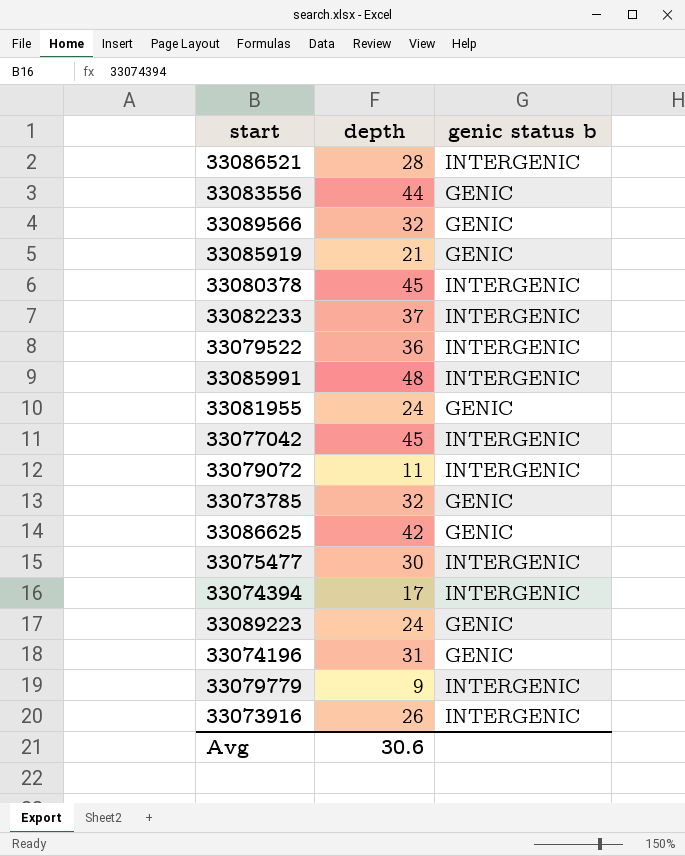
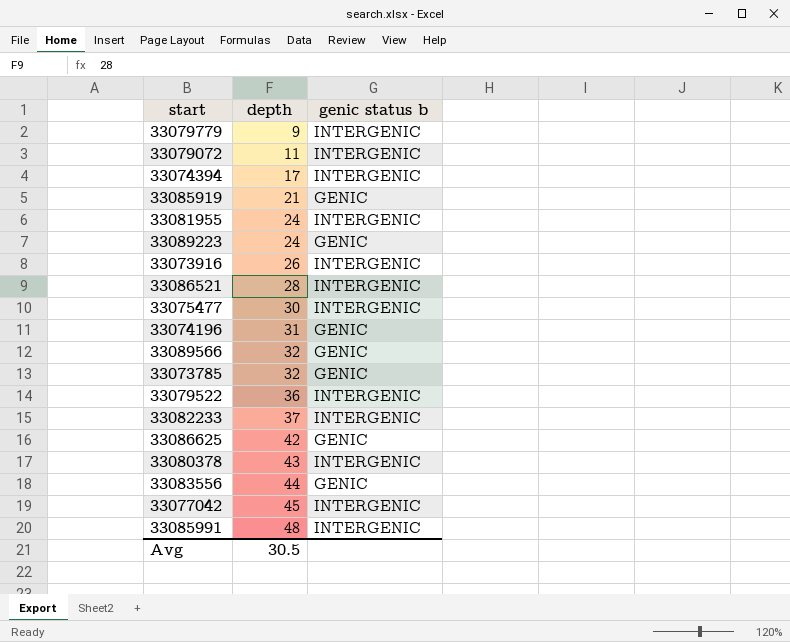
row order: none -> depth ascending
33081955 | genic status b: GENIC -> INTERGENIC
33080378 | depth: 45 -> 43
Avg | depth: 30.6 -> 30.5

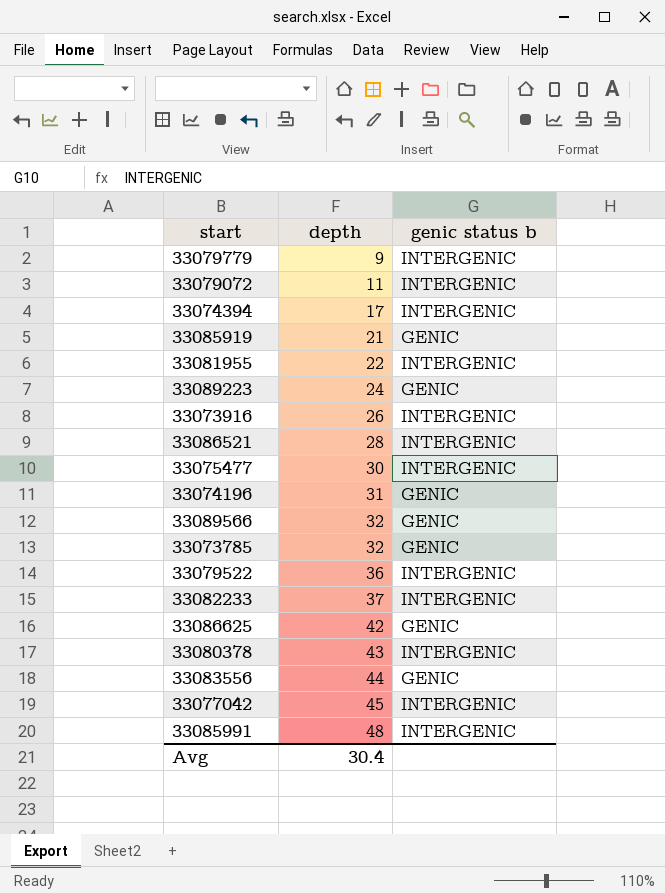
33081955 | depth: 24 -> 22
Avg | depth: 30.5 -> 30.4

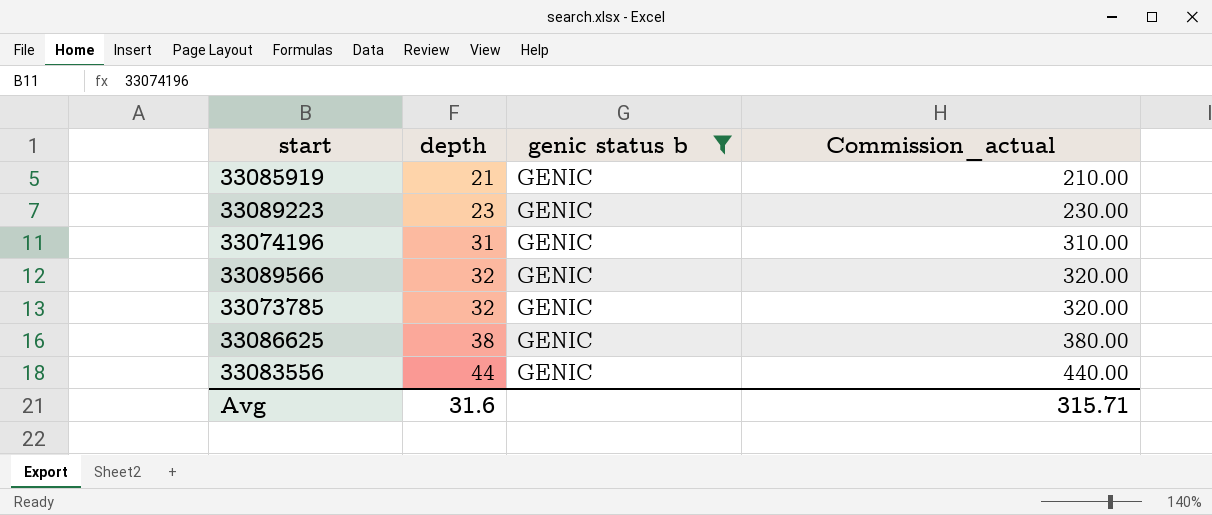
filter: none -> genic status b = GENIC
column Commission_actual | formula: none -> [depth] * 10
33089223 | depth: 24 -> 23
33086625 | depth: 42 -> 38
Avg | depth: 30.4 -> 31.6

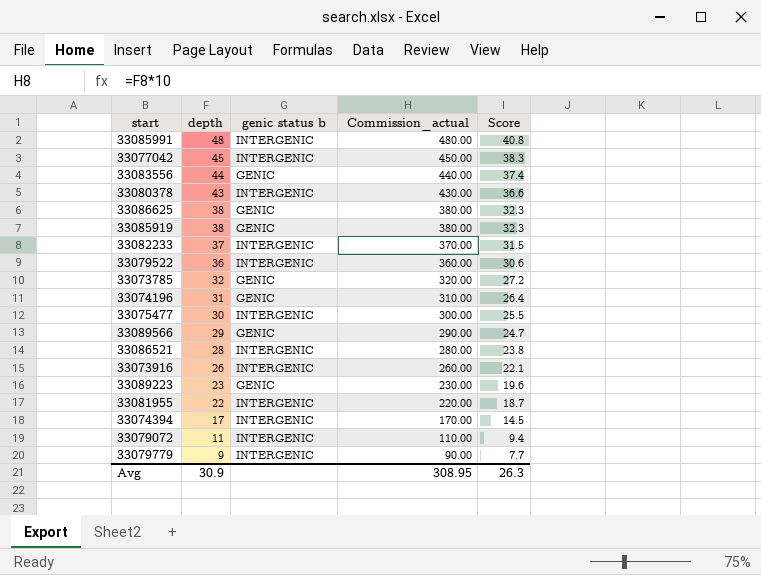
filter: genic status b = GENIC -> none
row order: depth ascending -> depth descending
column Score | formula: none -> [depth] * 0.85
33085919 | depth: 21 -> 38
33085919 | Commission_actual: 210.00 -> 380.00
33089566 | depth: 32 -> 29
33089566 | Commission_actual: 320.00 -> 290.00
Avg | depth: 31.6 -> 30.9
Avg | Commission_actual: 315.71 -> 308.95

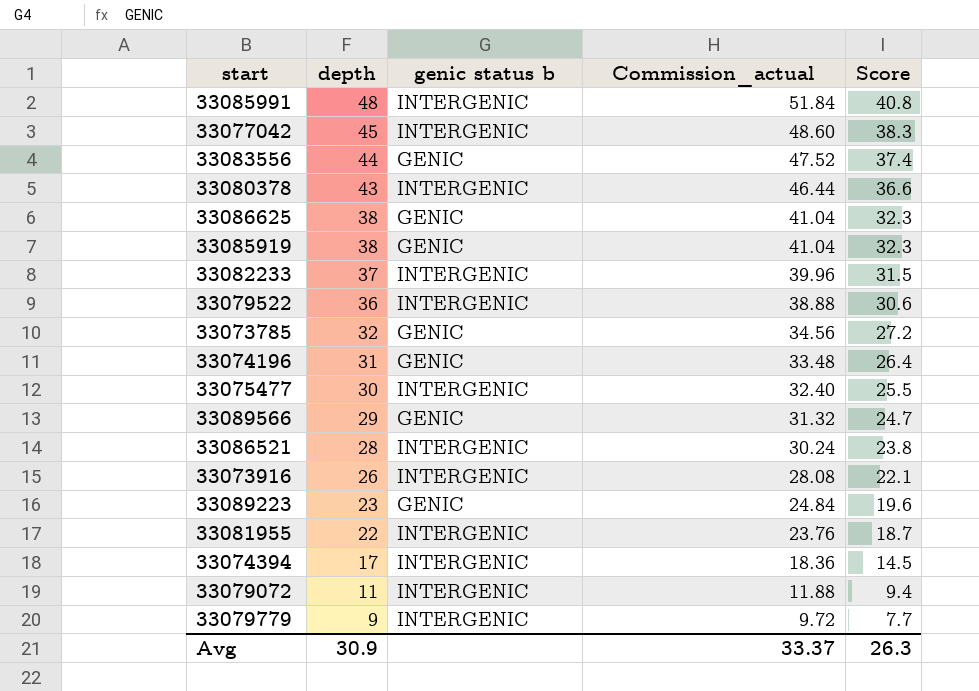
column Commission_actual | formula: [depth] * 10 -> [depth] * 1.08
Avg | Commission_actual: 308.95 -> 33.37

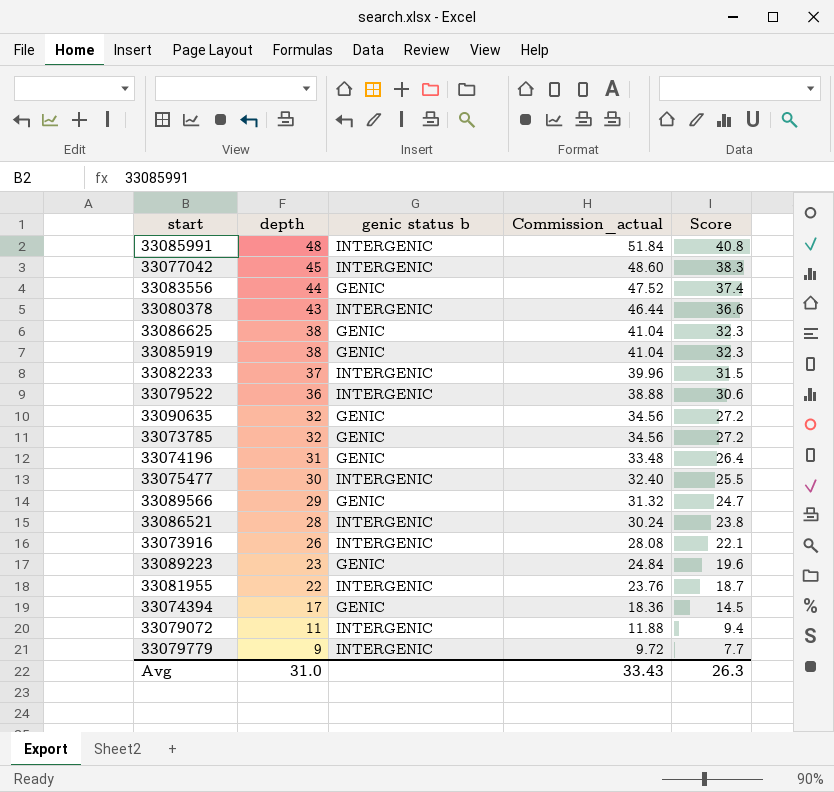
row 33090635: none -> 32 | GENIC | 34.56 | 27.2
33074394 | genic status b: INTERGENIC -> GENIC
Avg | depth: 30.9 -> 31.0
Avg | Commission_actual: 33.37 -> 33.43

